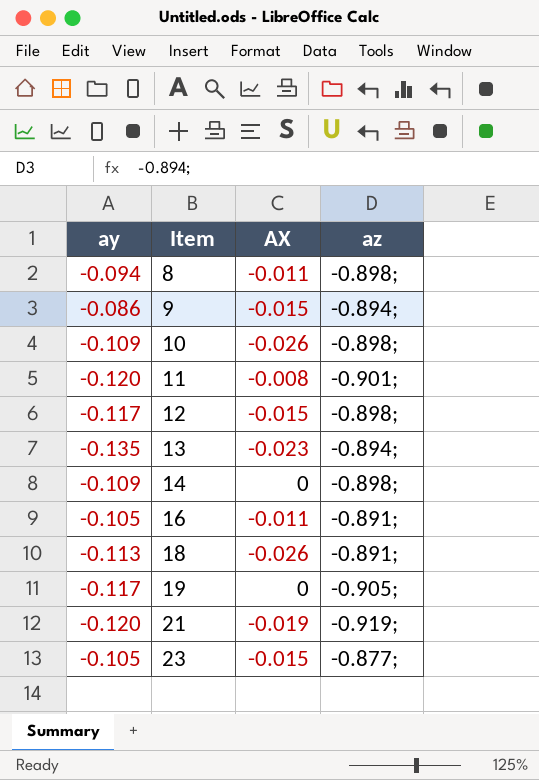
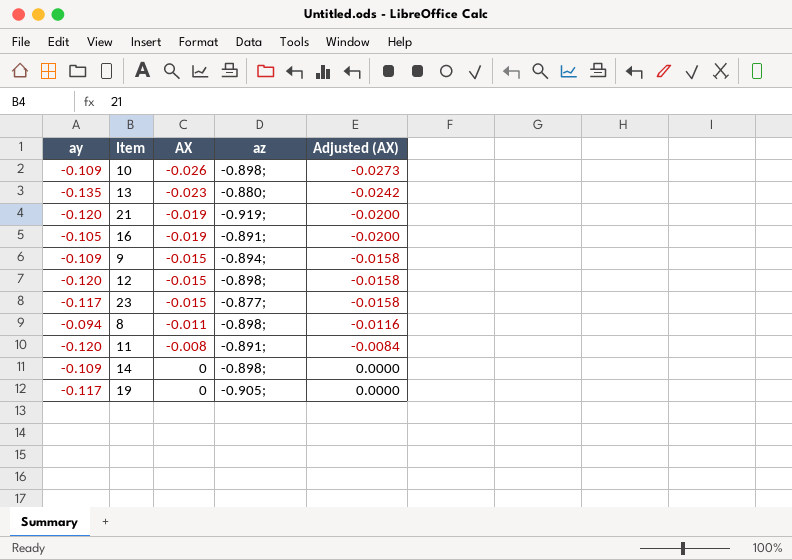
row order: Item ascending -> AX ascending
column Adjusted (AX) | formula: none -> [AX] * 1.05
row 18: -0.113 | -0.026 | -0.891; -> none
13 | az: -0.894; -> -0.880;
16 | AX: -0.011 -> -0.019
9 | ay: -0.086 -> -0.109
12 | ay: -0.117 -> -0.120
23 | ay: -0.105 -> -0.117
11 | az: -0.901; -> -0.891;

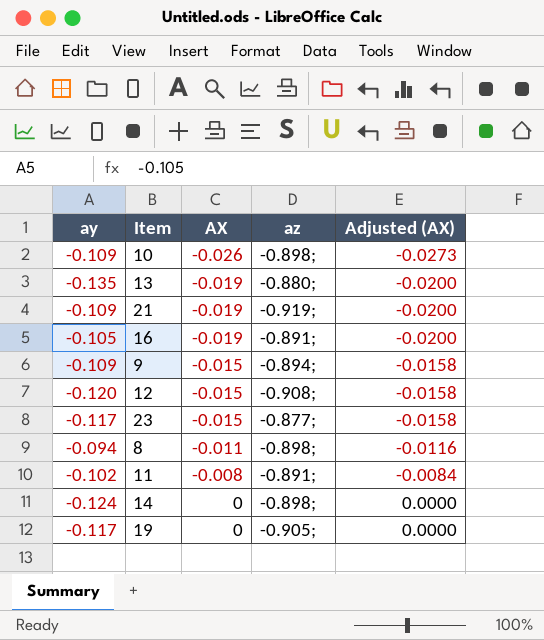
13 | AX: -0.023 -> -0.019
13 | Adjusted (AX): -0.0242 -> -0.0200
21 | ay: -0.120 -> -0.109
12 | az: -0.898; -> -0.908;
11 | ay: -0.120 -> -0.102
14 | ay: -0.109 -> -0.124

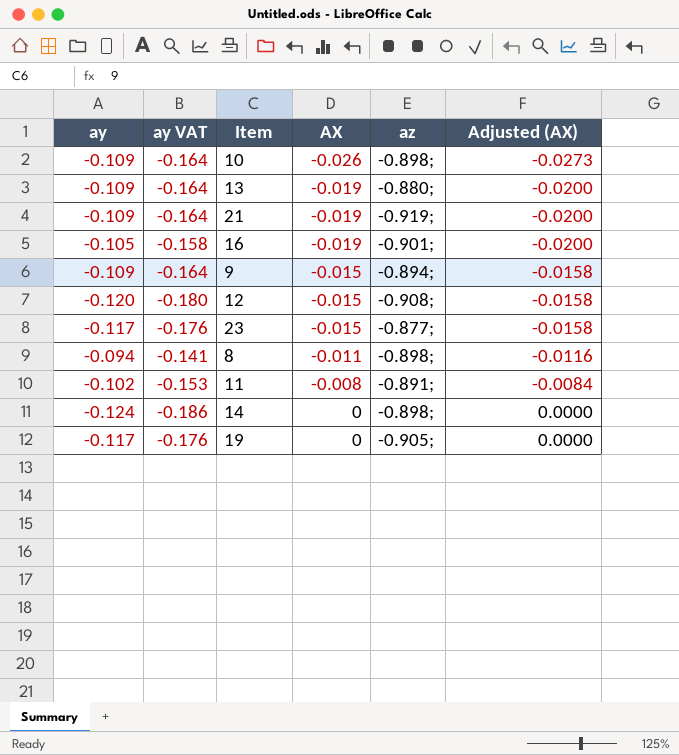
column ay VAT | formula: none -> [ay] * 1.5
13 | ay: -0.135 -> -0.109
16 | az: -0.891; -> -0.901;

